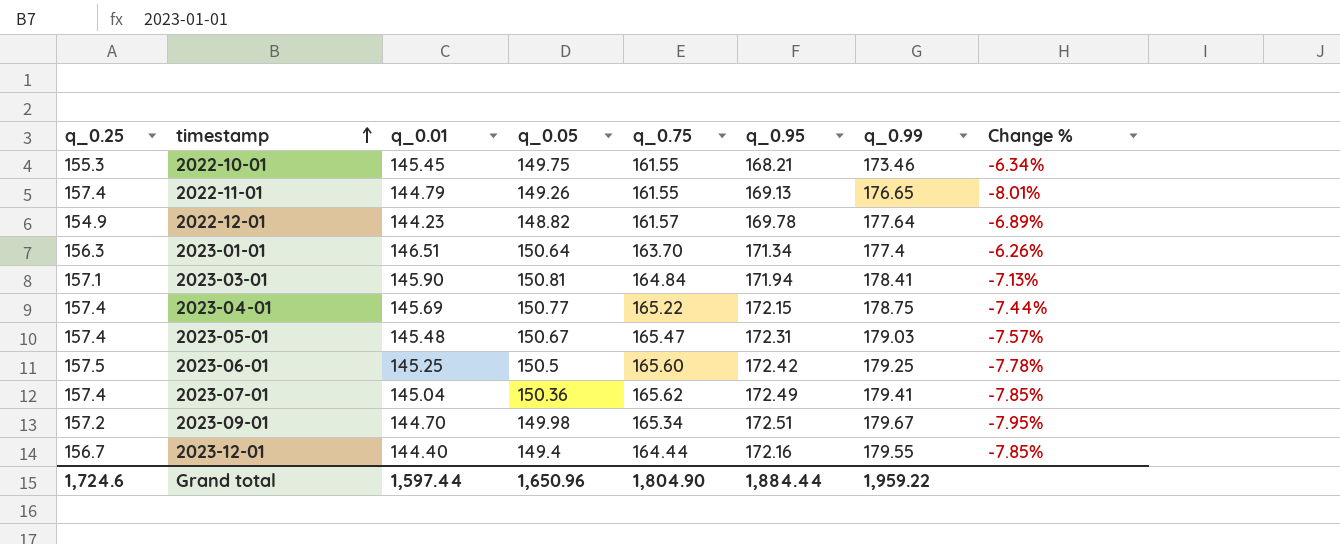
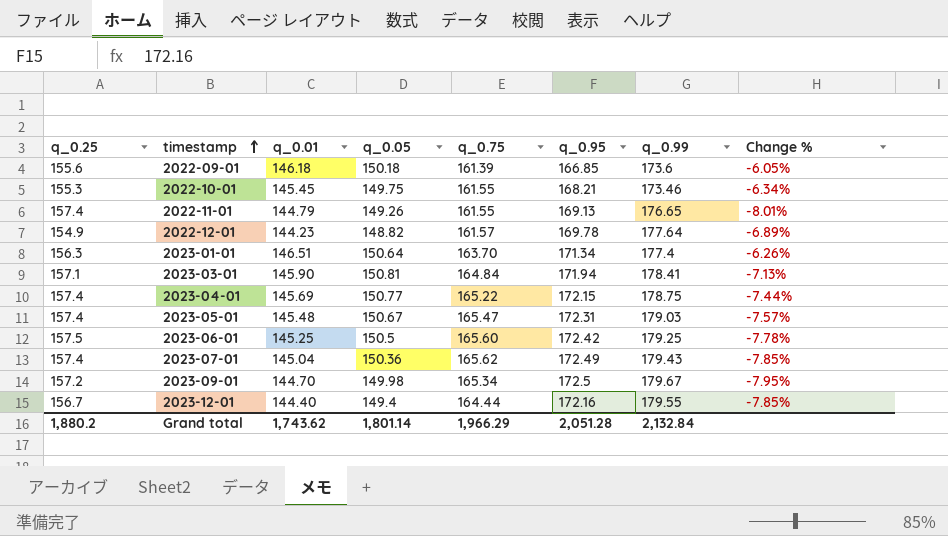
row 2022-09-01: none -> 155.6 | 146.18 | 150.18 | 161.39 | 166.85 | 173.6 | -6.05%
2023-07-01 | q_0.99: 179.41 -> 179.43
2023-09-01 | q_0.95: 172.51 -> 172.5
Grand total | q_0.25: 1,724.6 -> 1,880.2
Grand total | q_0.01: 1,597.44 -> 1,743.62
Grand total | q_0.05: 1,650.96 -> 1,801.14
Grand total | q_0.75: 1,804.90 -> 1,966.29
Grand total | q_0.95: 1,884.44 -> 2,051.28
Grand total | q_0.99: 1,959.22 -> 2,132.84

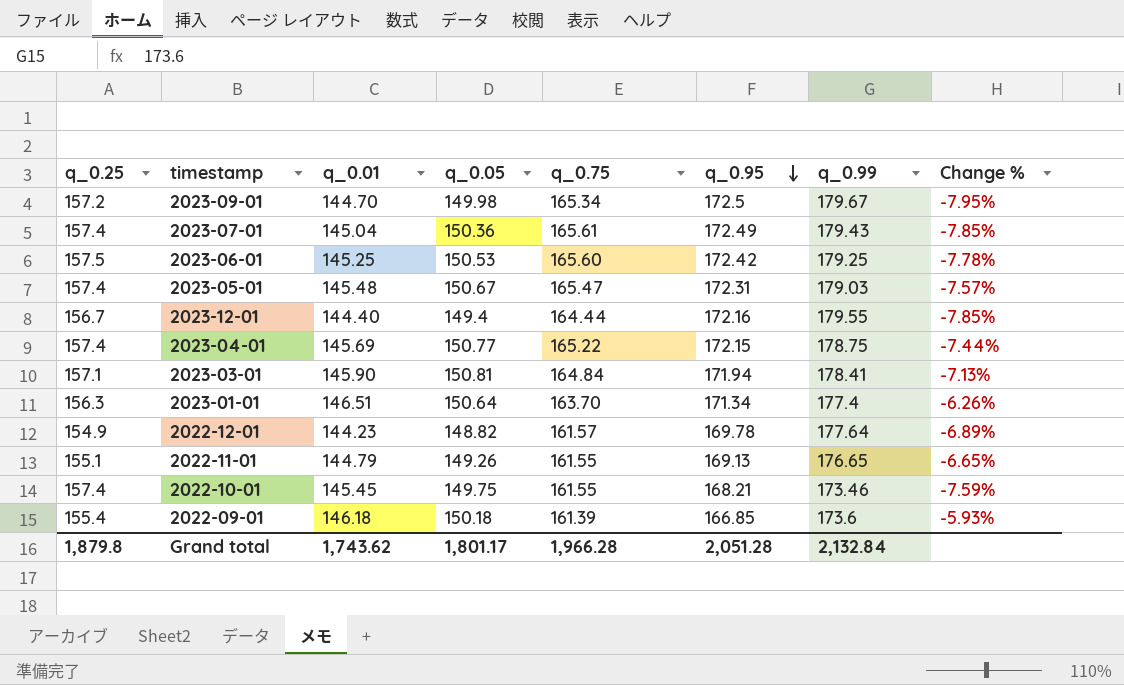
row order: timestamp ascending -> q_0.95 descending
2023-07-01 | q_0.75: 165.62 -> 165.61
2023-06-01 | q_0.05: 150.5 -> 150.53
2022-11-01 | q_0.25: 157.4 -> 155.1
2022-11-01 | Change %: -8.01% -> -6.65%
2022-10-01 | q_0.25: 155.3 -> 157.4
2022-10-01 | Change %: -6.34% -> -7.59%
2022-09-01 | q_0.25: 155.6 -> 155.4
2022-09-01 | Change %: -6.05% -> -5.93%
Grand total | q_0.25: 1,880.2 -> 1,879.8
Grand total | q_0.05: 1,801.14 -> 1,801.17
Grand total | q_0.75: 1,966.29 -> 1,966.28

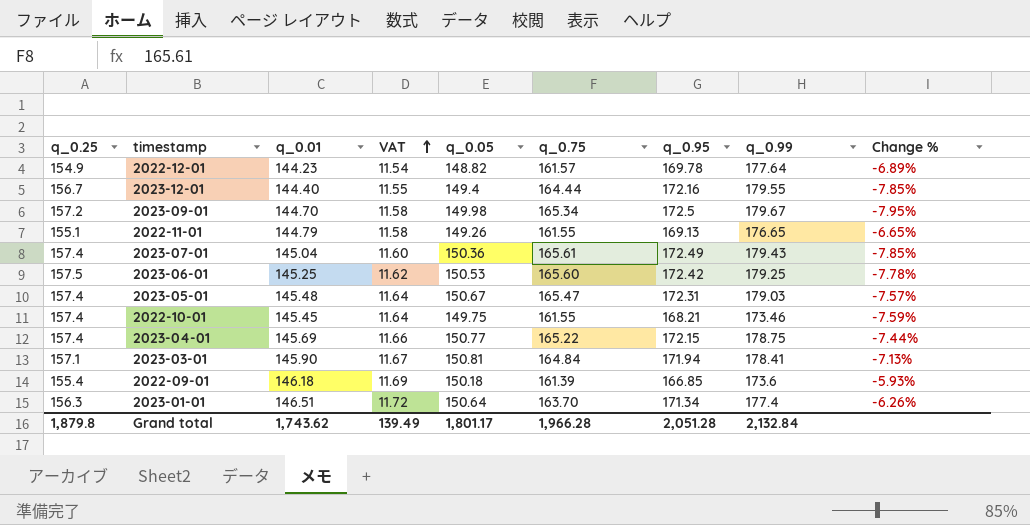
row order: q_0.95 descending -> VAT ascending
column VAT | formula: none -> [q_0.01] * 0.08

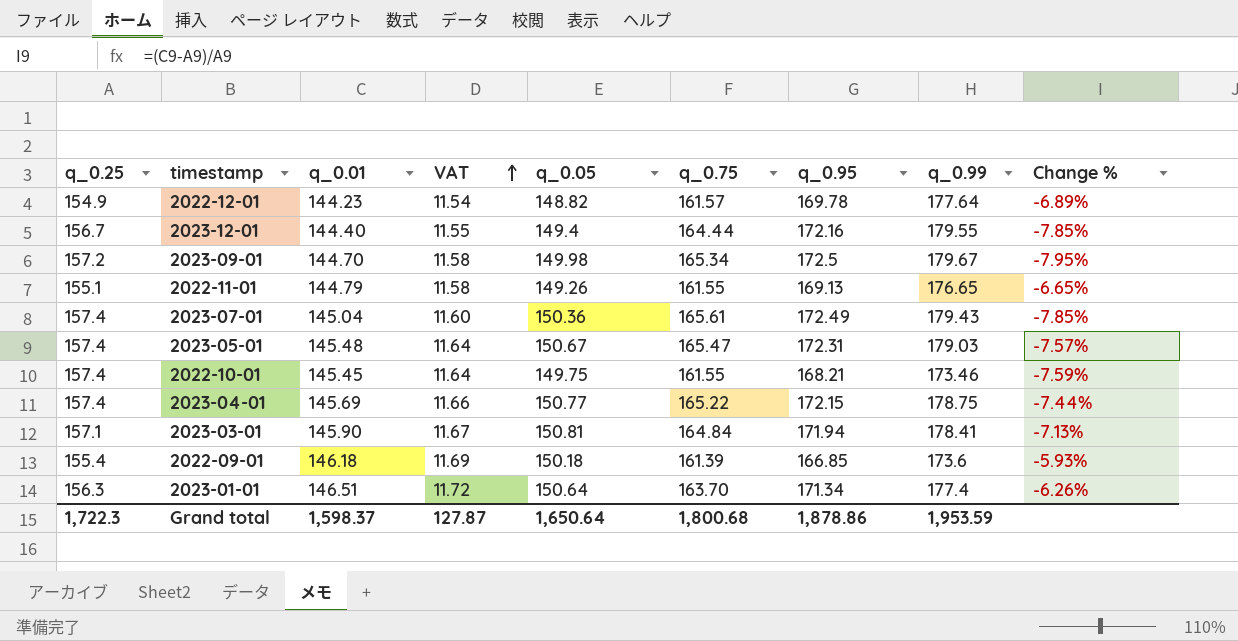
row 2023-06-01: 157.5 | 145.25 | 11.62 | 150.53 | 165.60 | 172.42 | 179.25 | -7.78% -> none
Grand total | q_0.25: 1,879.8 -> 1,722.3
Grand total | q_0.01: 1,743.62 -> 1,598.37
Grand total | VAT: 139.49 -> 127.87
Grand total | q_0.05: 1,801.17 -> 1,650.64
Grand total | q_0.75: 1,966.28 -> 1,800.68
Grand total | q_0.95: 2,051.28 -> 1,878.86
Grand total | q_0.99: 2,132.84 -> 1,953.59

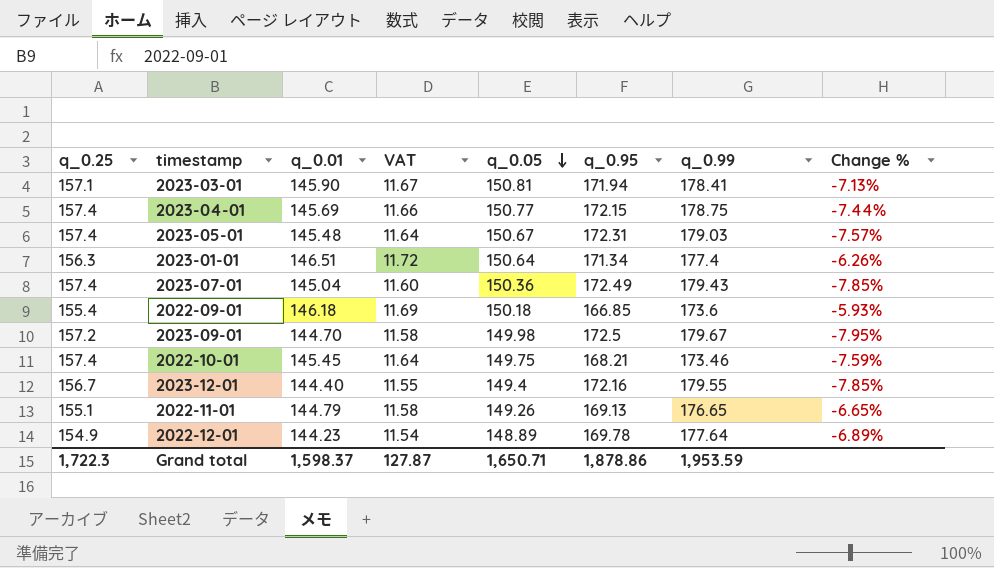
row order: VAT ascending -> q_0.05 descending
column q_0.75 | position: 6 -> none
2022-12-01 | q_0.05: 148.82 -> 148.89
Grand total | q_0.05: 1,650.64 -> 1,650.71

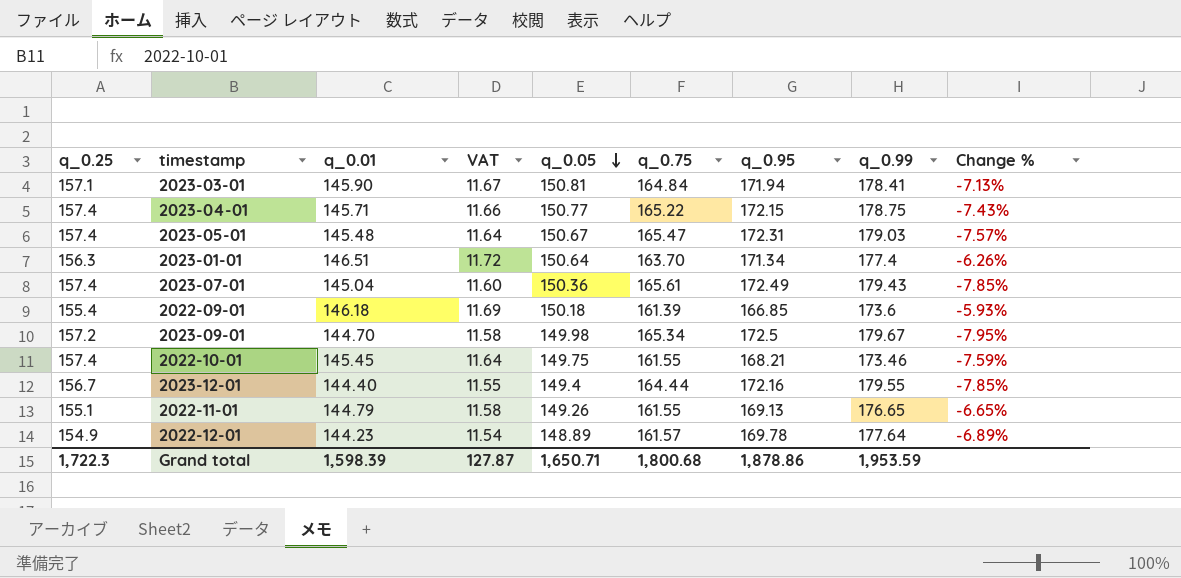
column q_0.75 | position: none -> 6
2023-04-01 | q_0.01: 145.69 -> 145.71
2023-04-01 | Change %: -7.44% -> -7.43%
Grand total | q_0.01: 1,598.37 -> 1,598.39

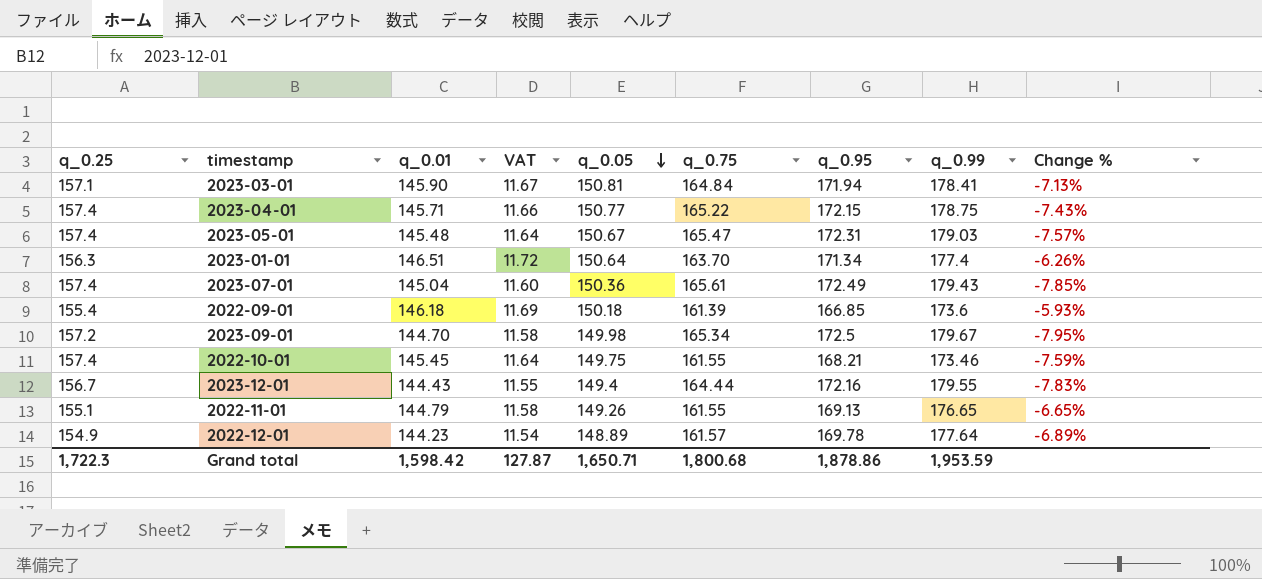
2023-12-01 | q_0.01: 144.40 -> 144.43
2023-12-01 | Change %: -7.85% -> -7.83%
Grand total | q_0.01: 1,598.39 -> 1,598.42

